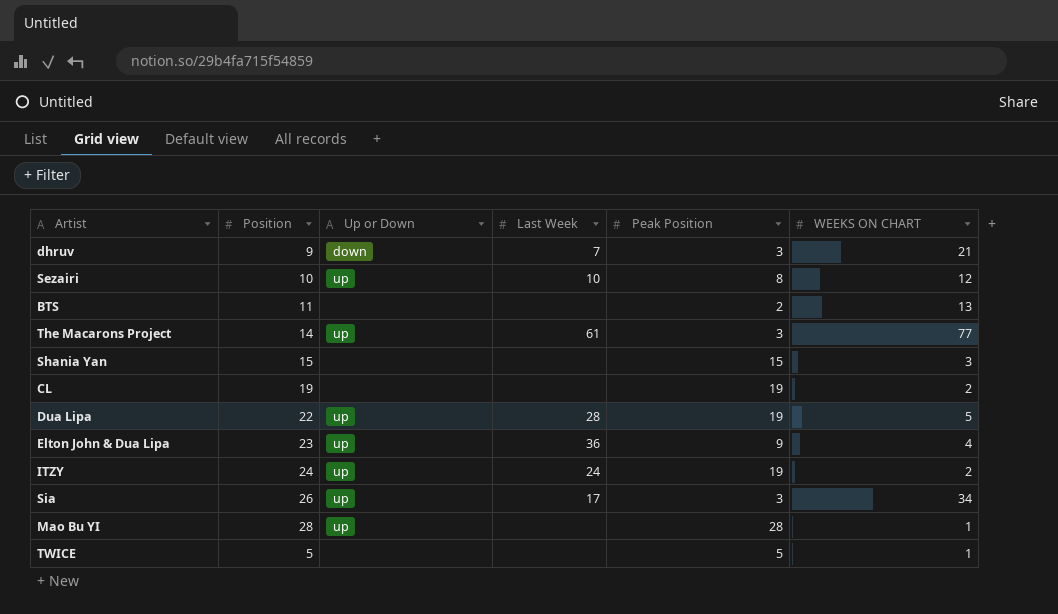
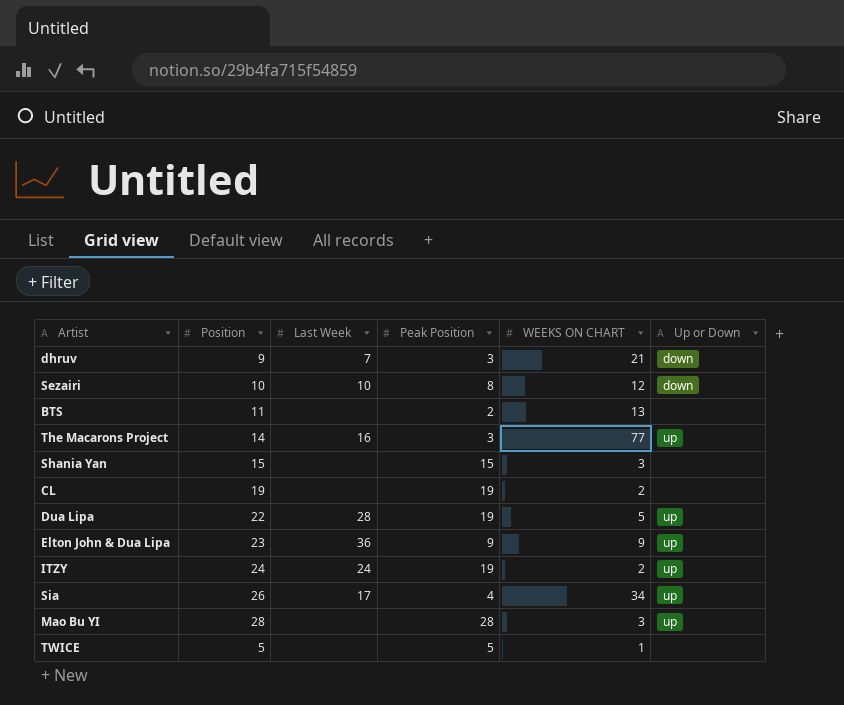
column Up or Down | position: 3 -> 6
Sezairi | Up or Down: up -> down
The Macarons Project | Last Week: 61 -> 16
Elton John & Dua Lipa | WEEKS ON CHART: 4 -> 9
Sia | Peak Position: 3 -> 4
Mao Bu YI | WEEKS ON CHART: 1 -> 3

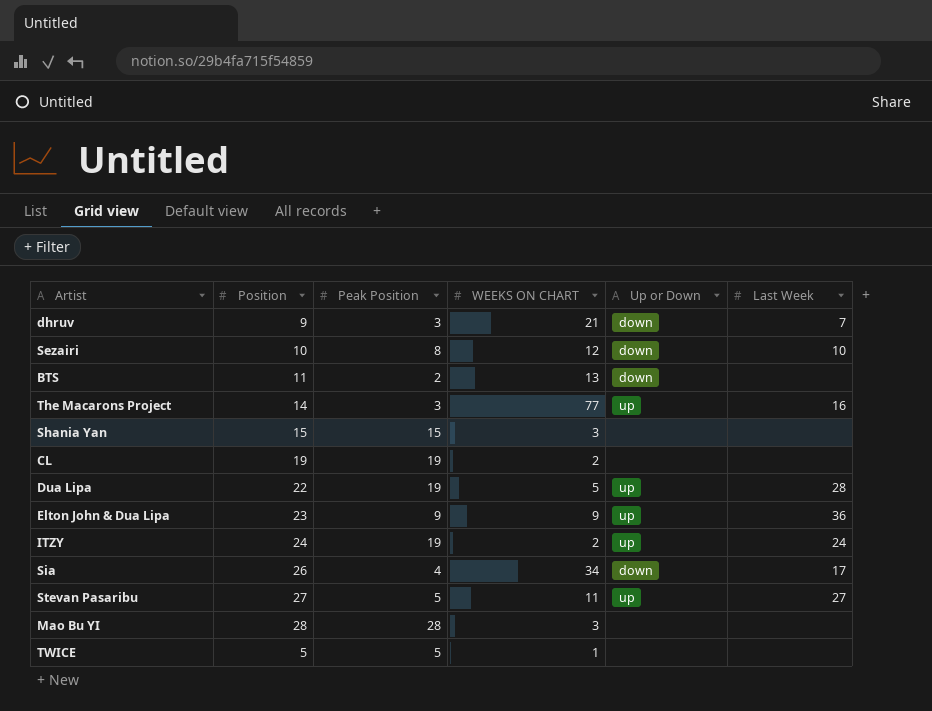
column Last Week | position: 3 -> 6
BTS | Up or Down: none -> down
Sia | Up or Down: up -> down
row Stevan Pasaribu: none -> 27 | 5 | 11 | up | 27
Mao Bu YI | Up or Down: up -> none

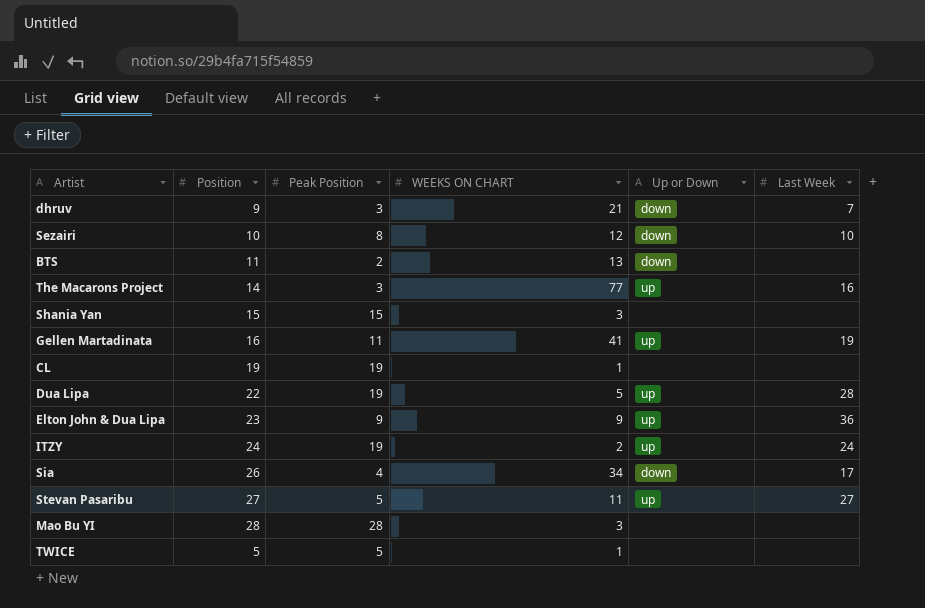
row Gellen Martadinata: none -> 16 | 11 | 41 | up | 19
CL | WEEKS ON CHART: 2 -> 1

